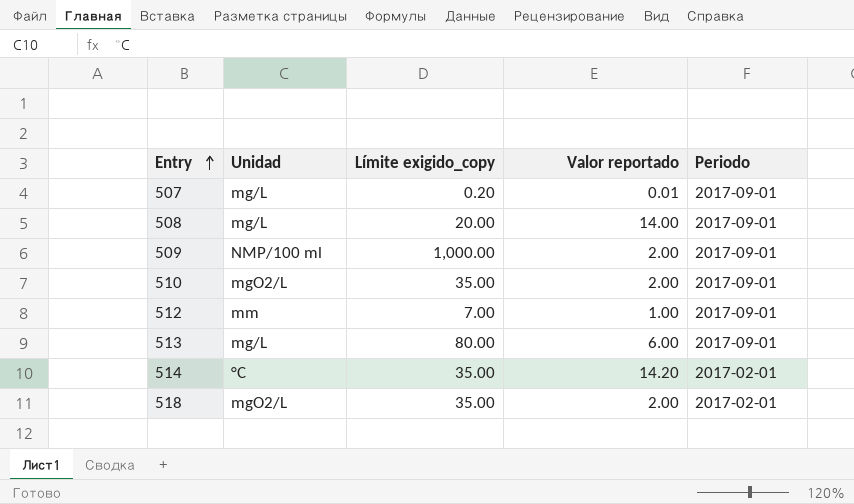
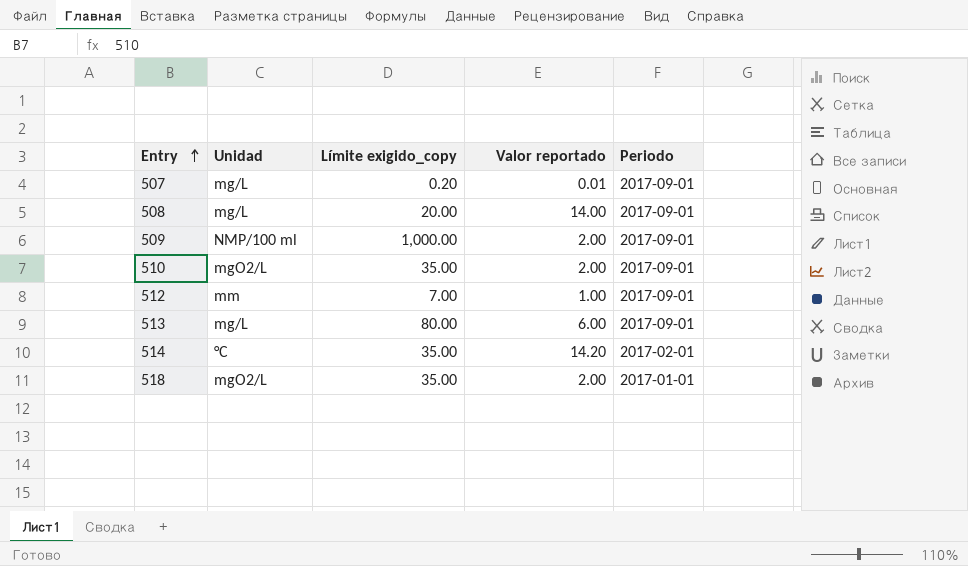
518 | Periodo: 2017-02-01 -> 2017-01-01

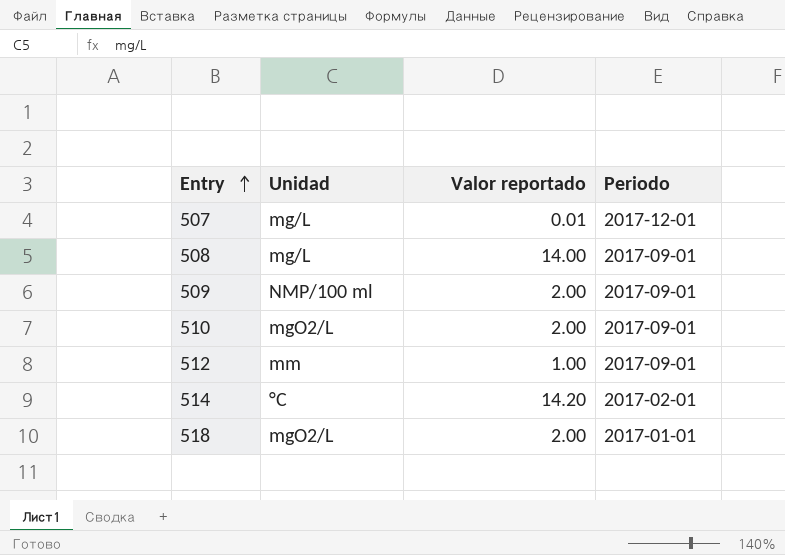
column Límite exigido_copy | position: 3 -> none
row 513: mg/L | 80.00 | 6.00 | 2017-09-01 -> none
507 | Periodo: 2017-09-01 -> 2017-12-01

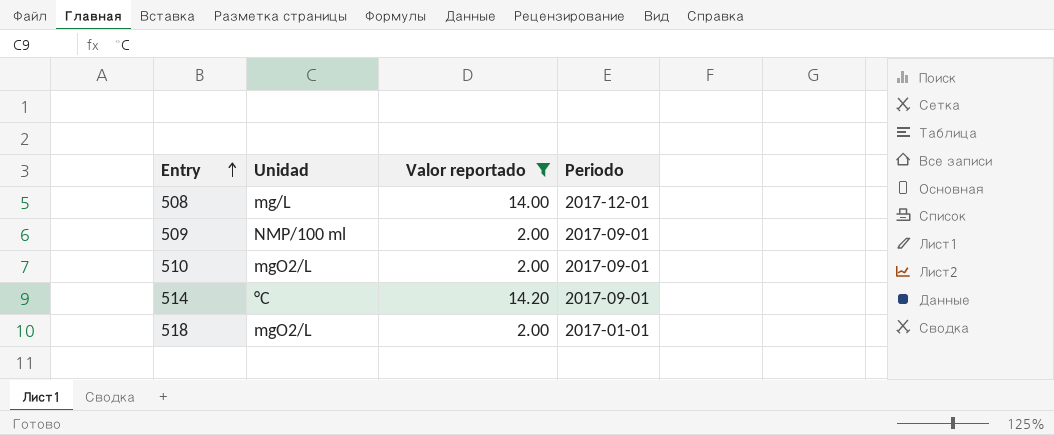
filter: none -> Valor reportado >= 2.00
508 | Periodo: 2017-09-01 -> 2017-12-01
514 | Periodo: 2017-02-01 -> 2017-09-01

